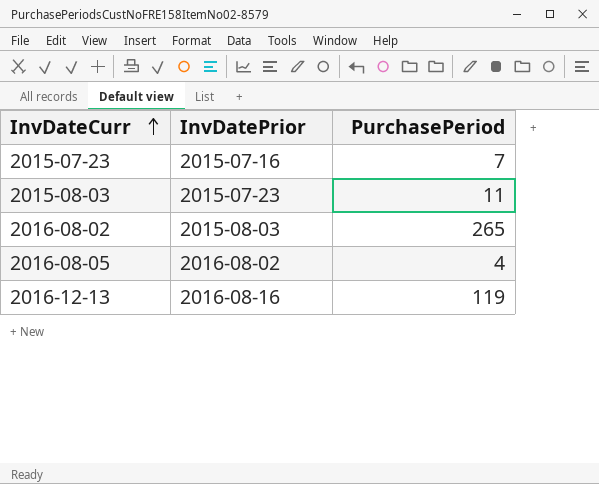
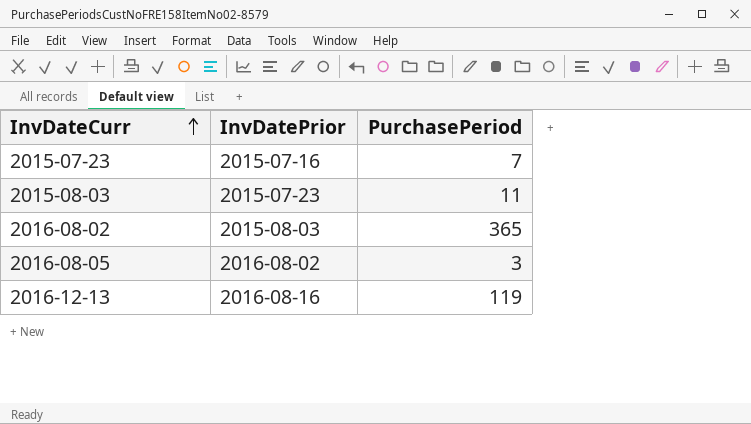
2016-08-02 | PurchasePeriod: 265 -> 365
2016-08-05 | PurchasePeriod: 4 -> 3

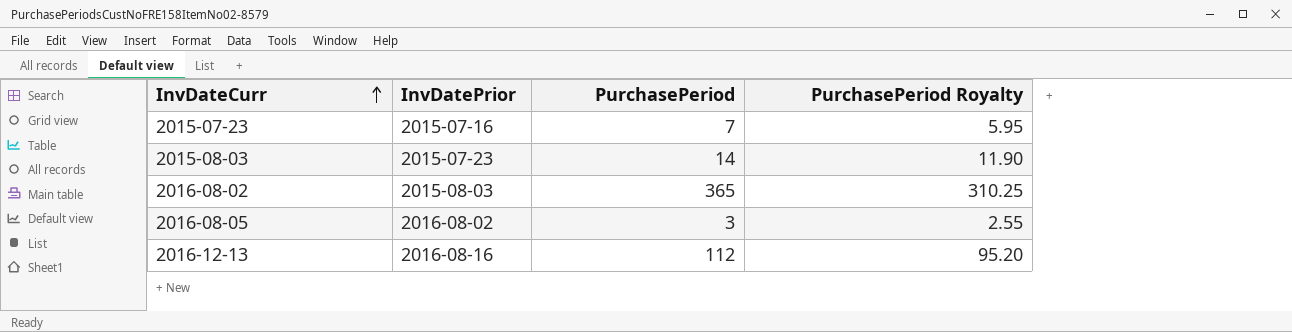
column PurchasePeriod Royalty | formula: none -> [PurchasePeriod] * 0.85
2015-08-03 | PurchasePeriod: 11 -> 14
2016-12-13 | PurchasePeriod: 119 -> 112

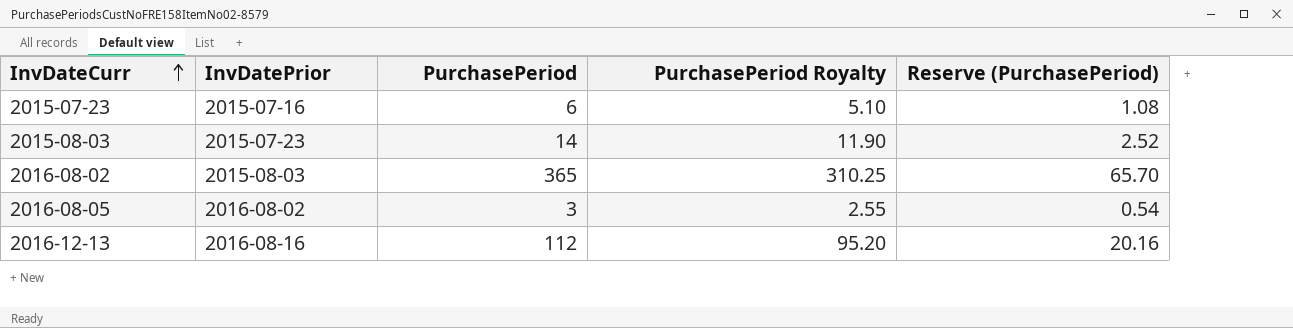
column Reserve (PurchasePeriod) | formula: none -> [PurchasePeriod] * 0.18
2015-07-23 | PurchasePeriod: 7 -> 6
2015-07-23 | PurchasePeriod Royalty: 5.95 -> 5.10

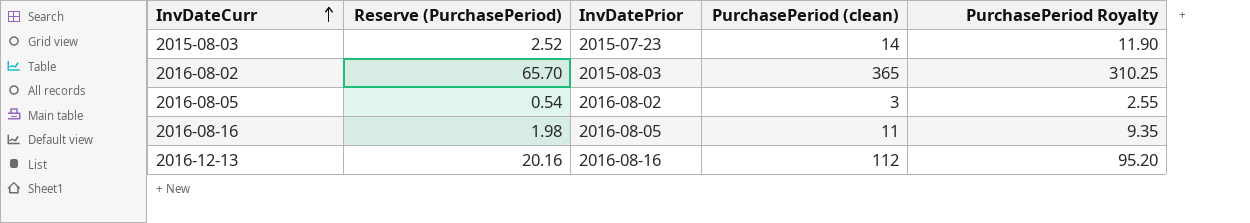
column Reserve (PurchasePeriod) | position: 5 -> 2
column name: PurchasePeriod -> PurchasePeriod (clean)
row 2015-07-23: 2015-07-16 | 6 | 5.10 | 1.08 -> none
row 2016-08-16: none -> 1.98 | 2016-08-05 | 11 | 9.35

